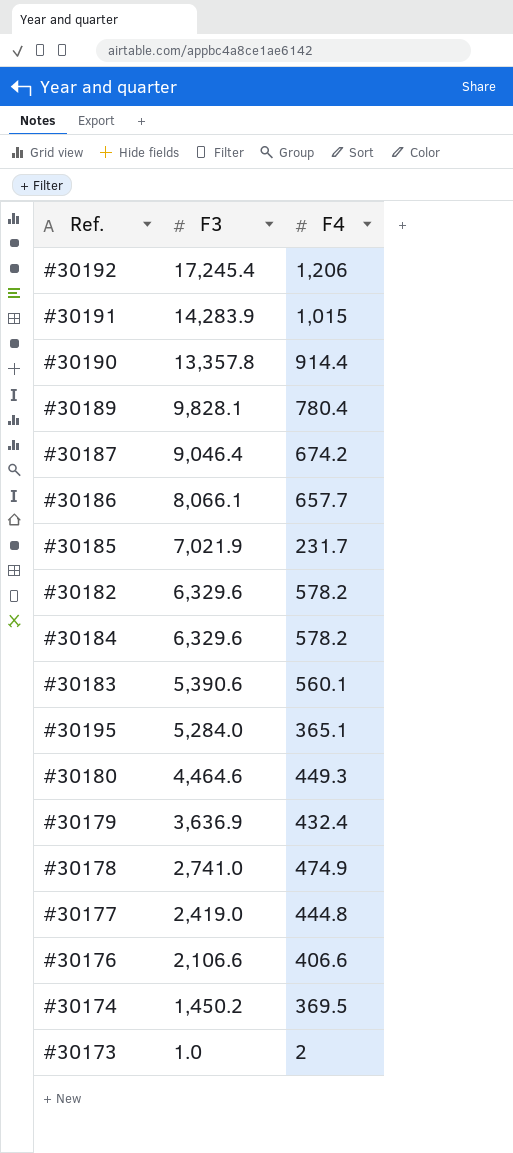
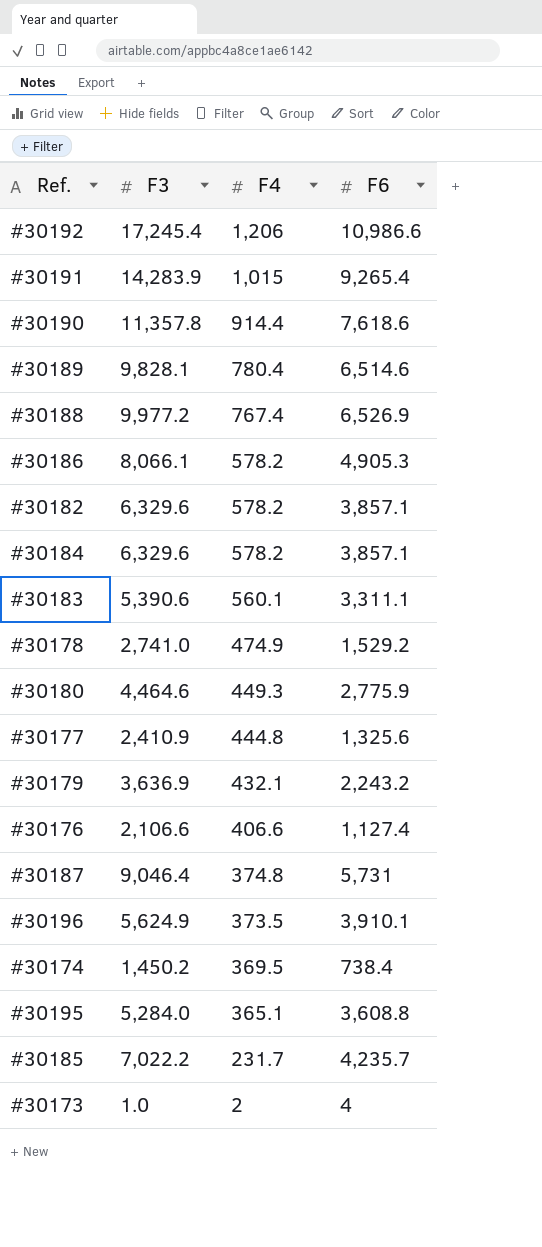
row order: F3 descending -> F4 descending
column F6 | position: none -> 4
#30190 | F3: 13,357.8 -> 11,357.8
row #30188: none -> 9,977.2 | 767.4 | 6,526.9
#30186 | F4: 657.7 -> 578.2
#30177 | F3: 2,419.0 -> 2,410.9
#30179 | F4: 432.4 -> 432.1
#30187 | F4: 674.2 -> 374.8
row #30196: none -> 5,624.9 | 373.5 | 3,910.1
#30185 | F3: 7,021.9 -> 7,022.2

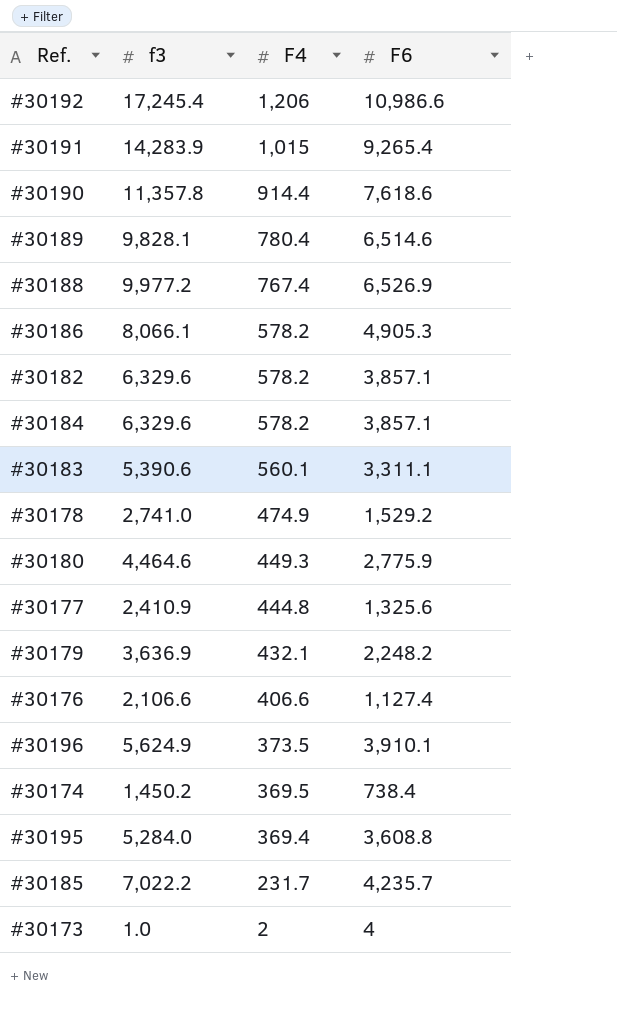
column name: F3 -> f3
row #30187: 9,046.4 | 374.8 | 5,731 -> none
#30179 | F6: 2,243.2 -> 2,248.2
#30195 | F4: 365.1 -> 369.4

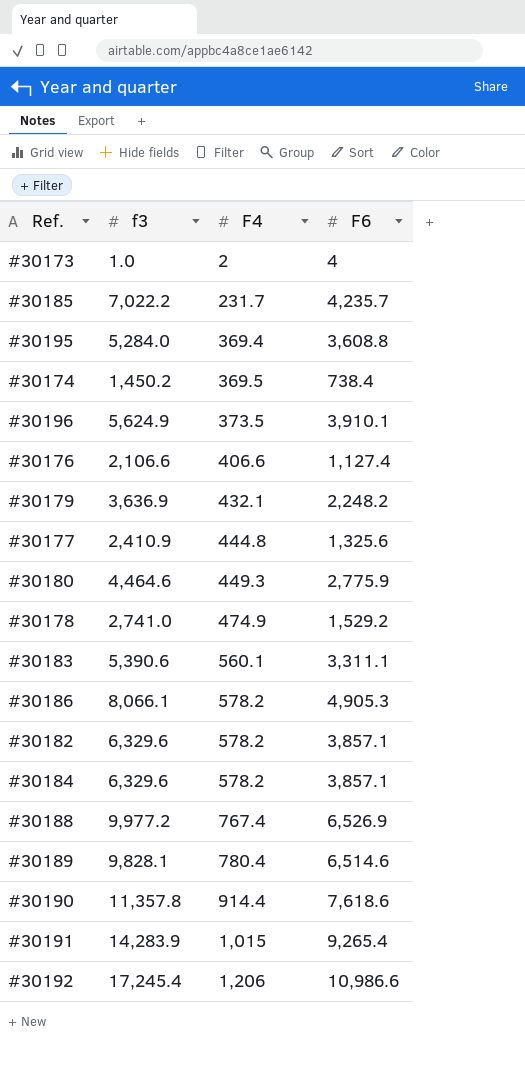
row order: F4 descending -> F4 ascending

